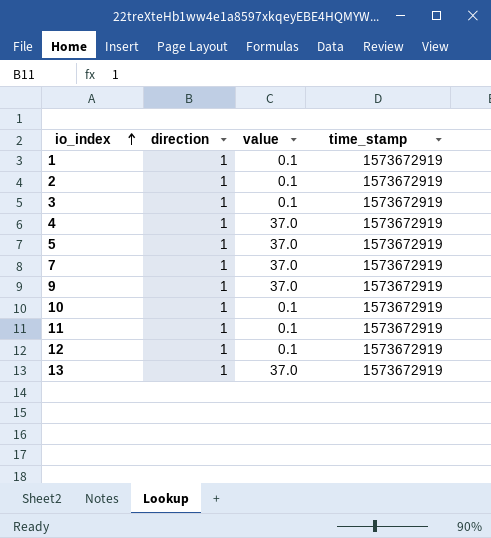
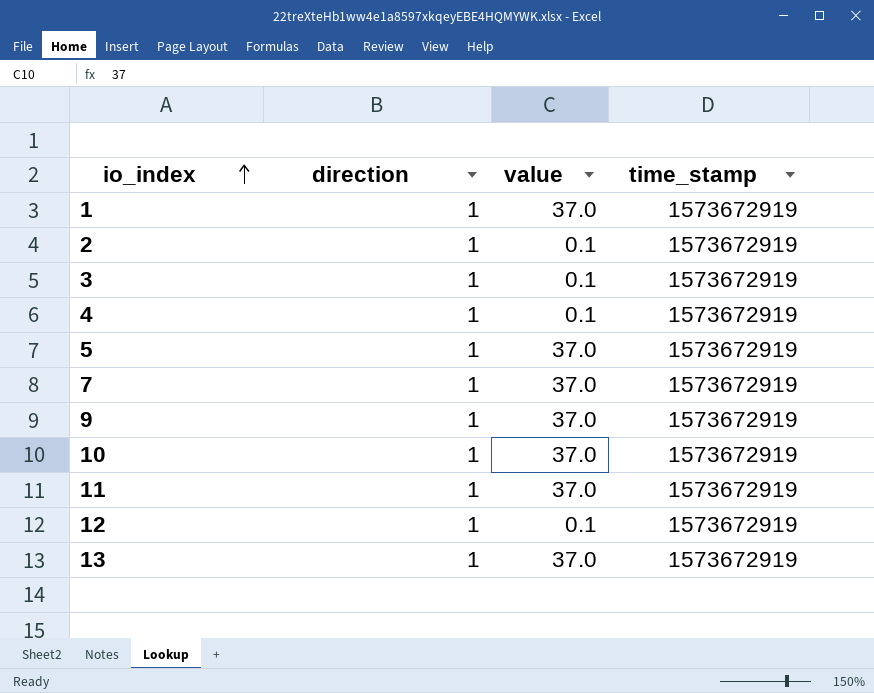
1 | value: 0.1 -> 37.0
4 | value: 37.0 -> 0.1
10 | value: 0.1 -> 37.0
11 | value: 0.1 -> 37.0

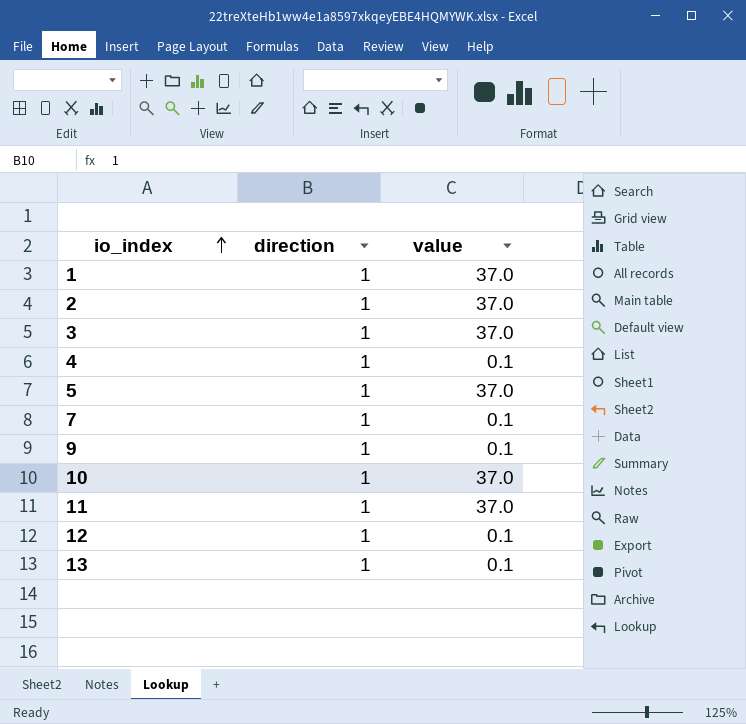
column time_stamp | position: 4 -> none
2 | value: 0.1 -> 37.0
3 | value: 0.1 -> 37.0
7 | value: 37.0 -> 0.1
9 | value: 37.0 -> 0.1
13 | value: 37.0 -> 0.1

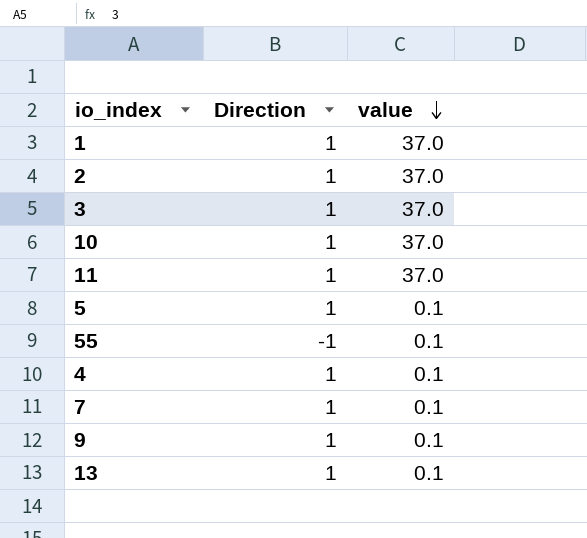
row order: io_index ascending -> value descending
column name: direction -> Direction
row 12: 1 | 0.1 -> none
5 | value: 37.0 -> 0.1
row 55: none -> -1 | 0.1

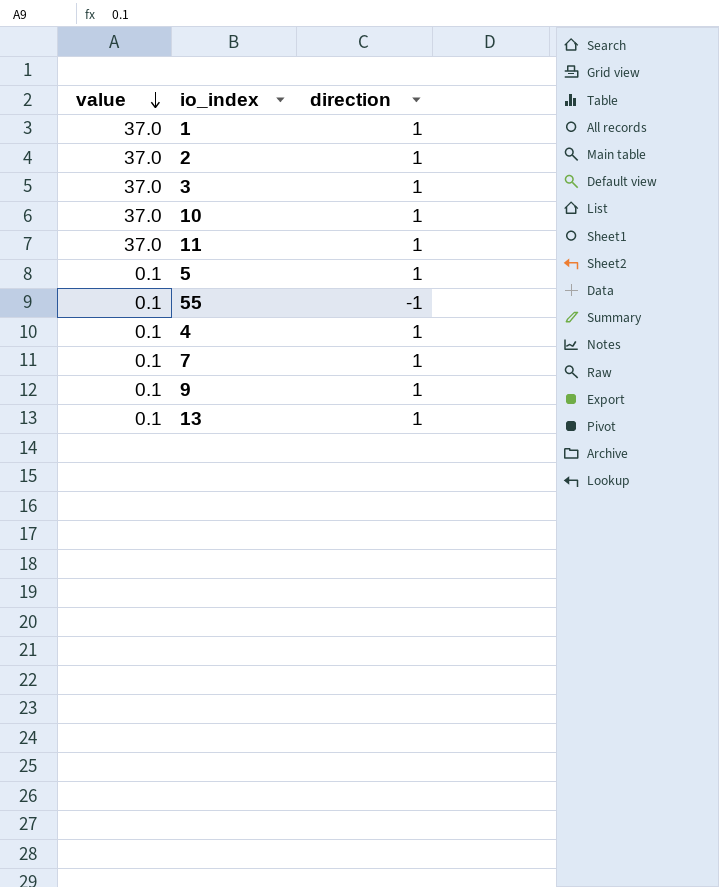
column value | position: 3 -> 1
column name: Direction -> direction

